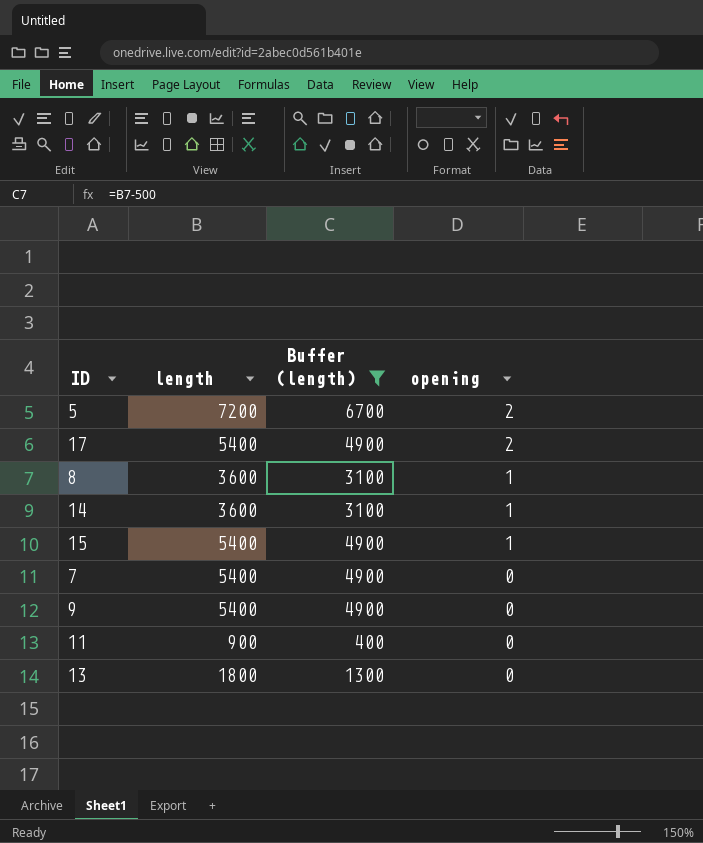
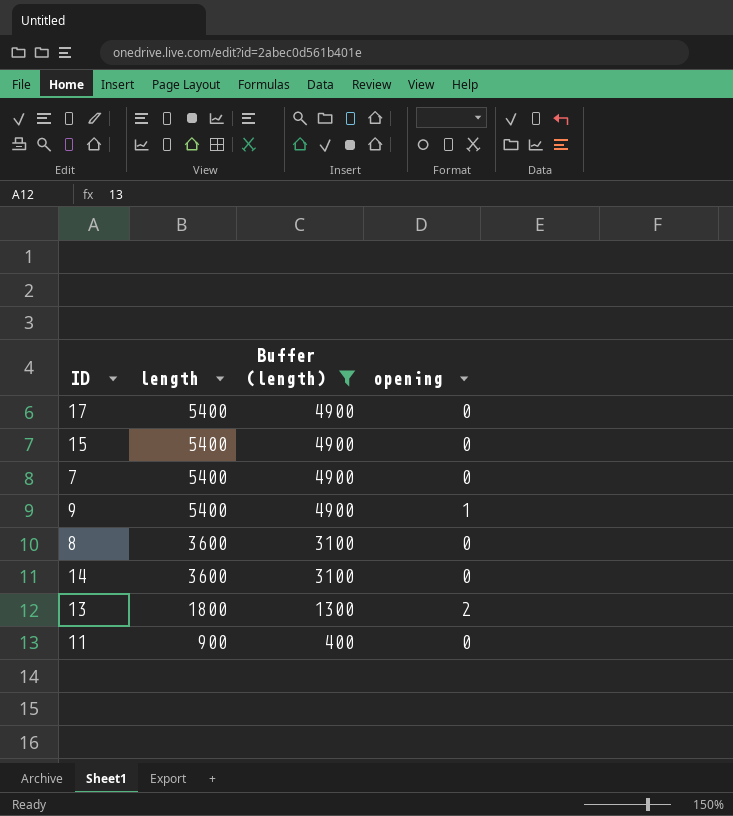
row order: opening descending -> length descending
row 5: 7200 | 6700 | 2 -> none
17 | opening: 2 -> 0
15 | opening: 1 -> 0
9 | opening: 0 -> 1
8 | opening: 1 -> 0
14 | opening: 1 -> 0
13 | opening: 0 -> 2

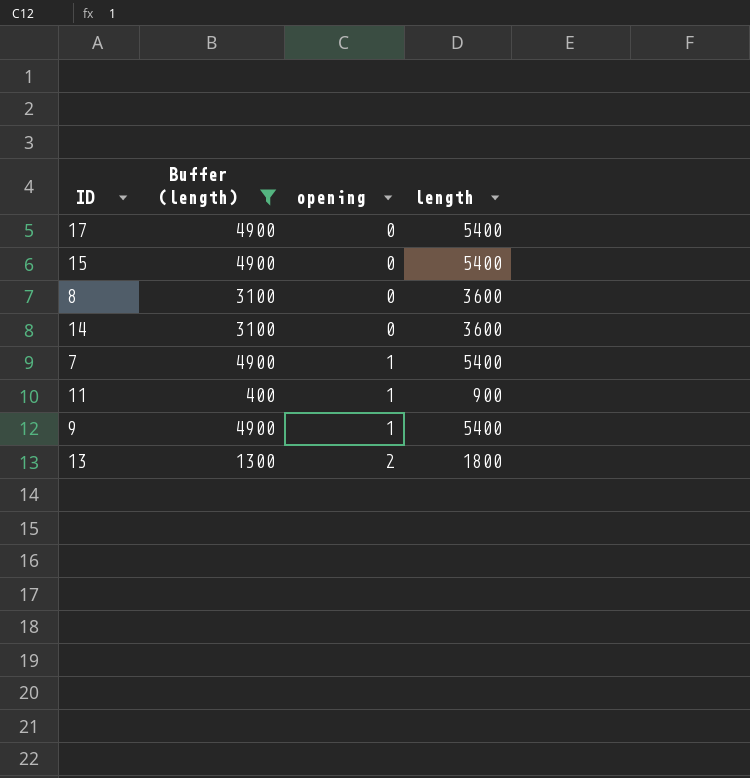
row order: length descending -> opening ascending
column length | position: 2 -> 4
7 | opening: 0 -> 1
11 | opening: 0 -> 1

